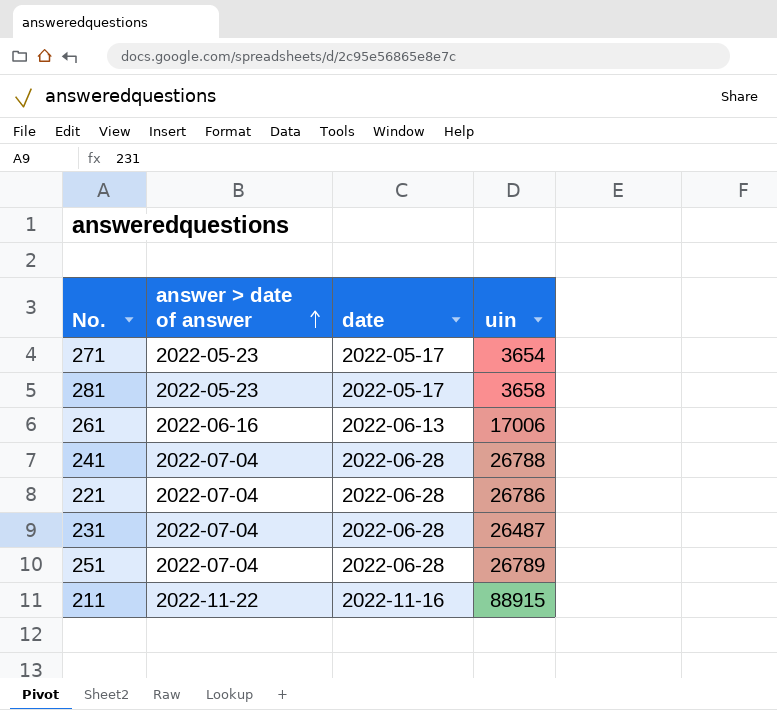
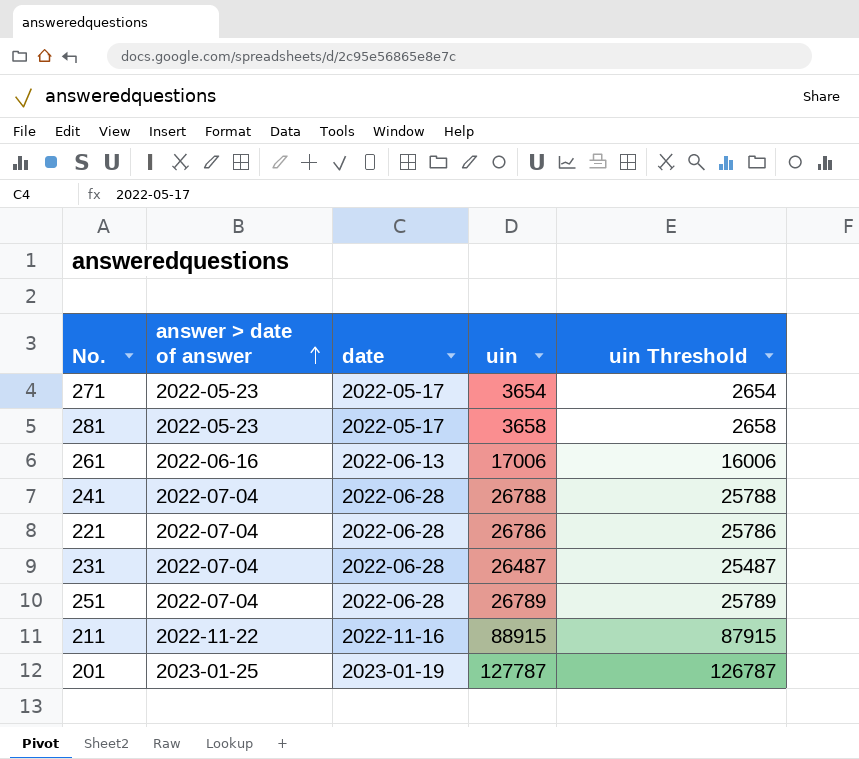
column uin Threshold | formula: none -> [uin] - 1000
row 201: none -> 2023-01-25 | 2023-01-19 | 127787 | 126787

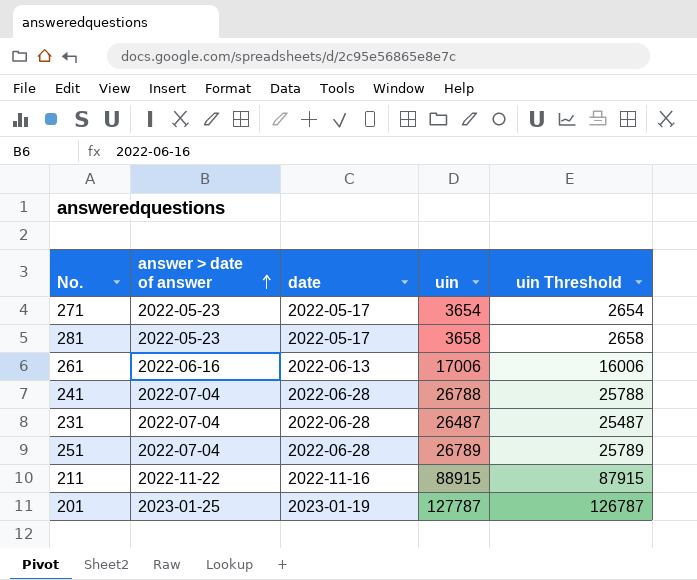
row 221: 2022-07-04 | 2022-06-28 | 26786 | 25786 -> none

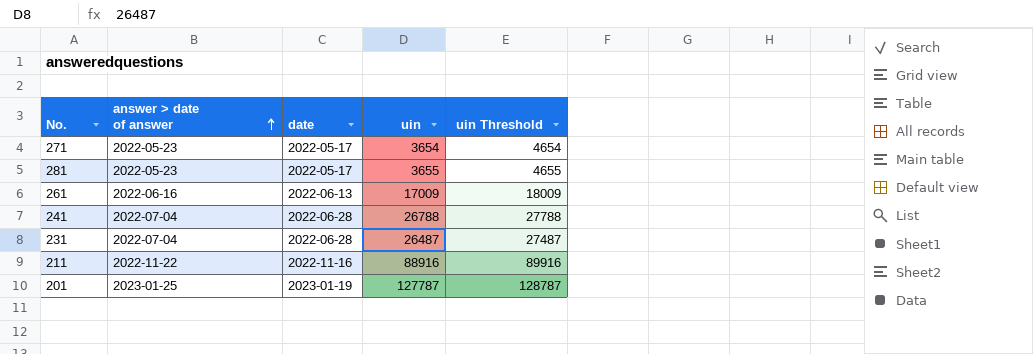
column uin Threshold | formula: [uin] - 1000 -> [uin] + 1000
row 251: 2022-07-04 | 2022-06-28 | 26789 | 25789 -> none
281 | uin: 3658 -> 3655
261 | uin: 17006 -> 17009
211 | uin: 88915 -> 88916

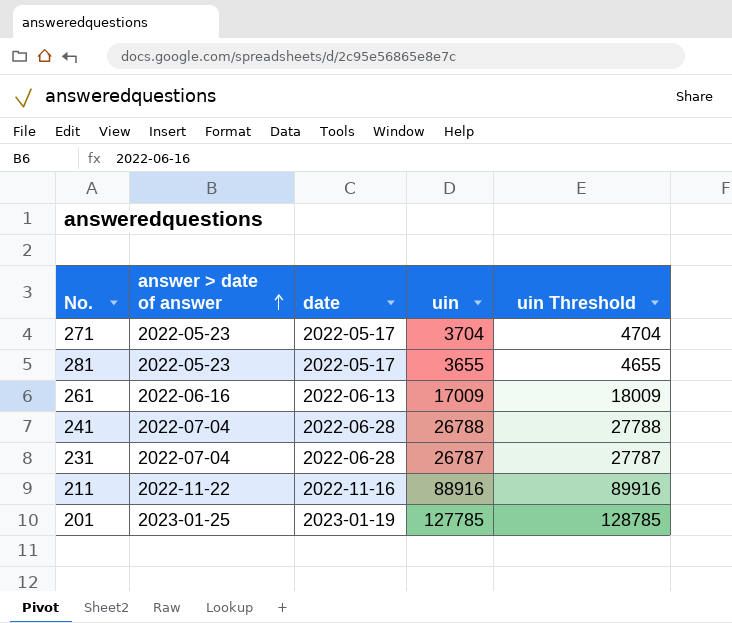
271 | uin: 3654 -> 3704
271 | uin Threshold: 4654 -> 4704
231 | uin: 26487 -> 26787
231 | uin Threshold: 27487 -> 27787
201 | uin: 127787 -> 127785
201 | uin Threshold: 128787 -> 128785

